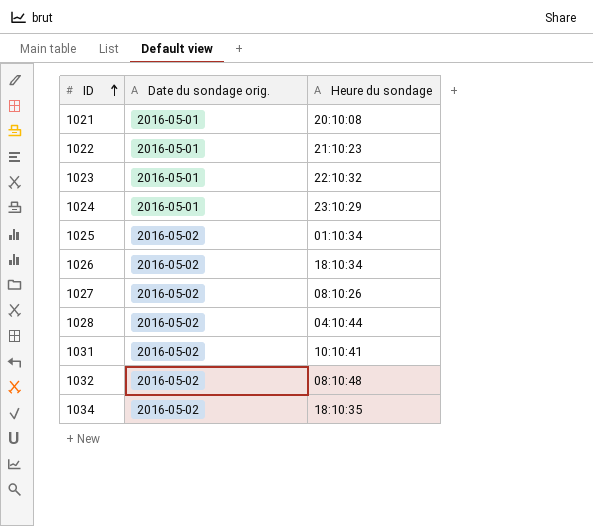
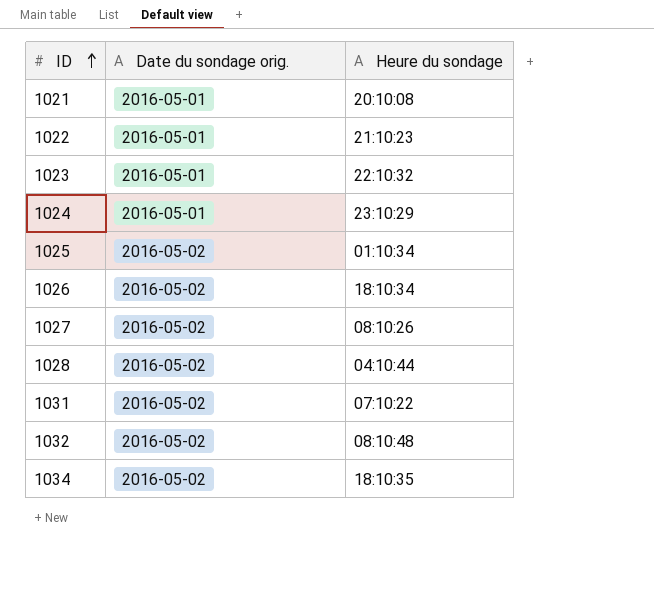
1031 | Heure du sondage: 10:10:41 -> 07:10:22

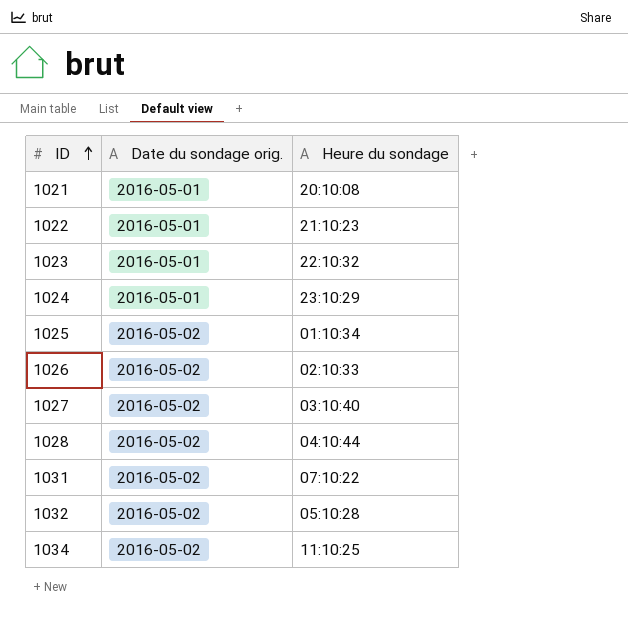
1026 | Heure du sondage: 18:10:34 -> 02:10:33
1027 | Heure du sondage: 08:10:26 -> 03:10:40
1032 | Heure du sondage: 08:10:48 -> 05:10:28
1034 | Heure du sondage: 18:10:35 -> 11:10:25

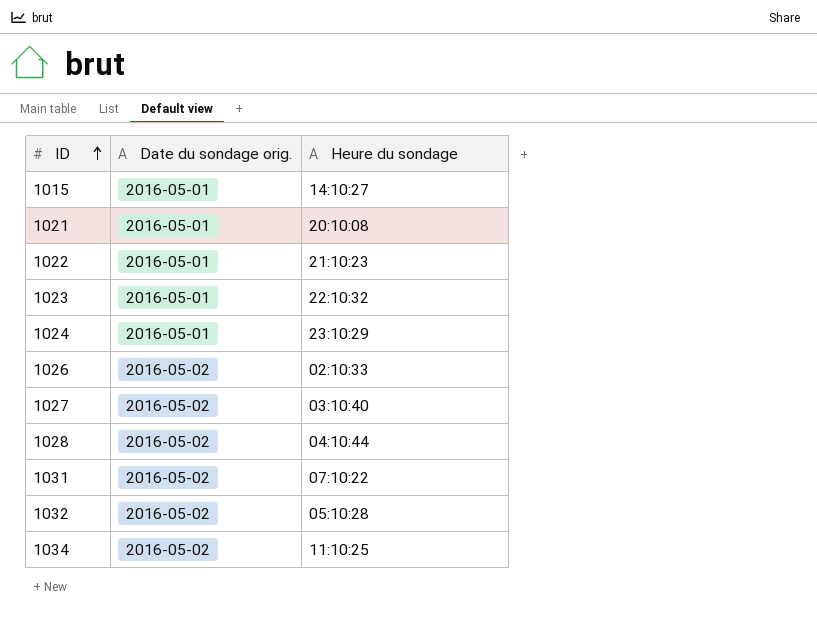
row 1025: 2016-05-02 | 01:10:34 -> none
row 1015: none -> 2016-05-01 | 14:10:27

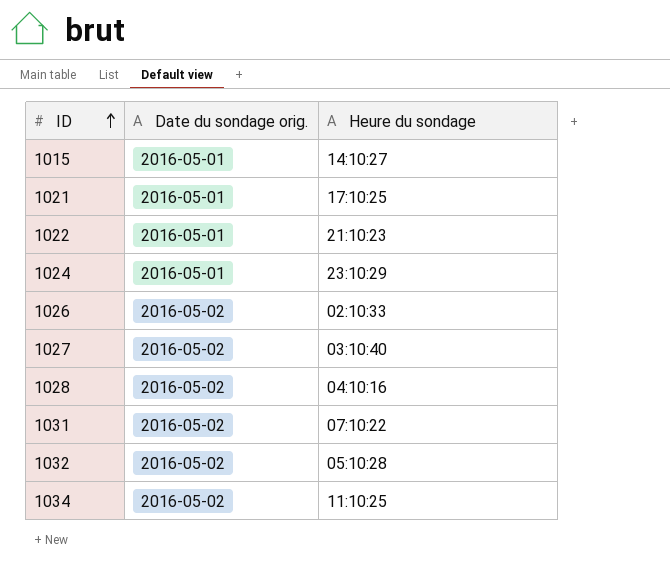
row 1023: 2016-05-01 | 22:10:32 -> none
1021 | Heure du sondage: 20:10:08 -> 17:10:25
1028 | Heure du sondage: 04:10:44 -> 04:10:16

